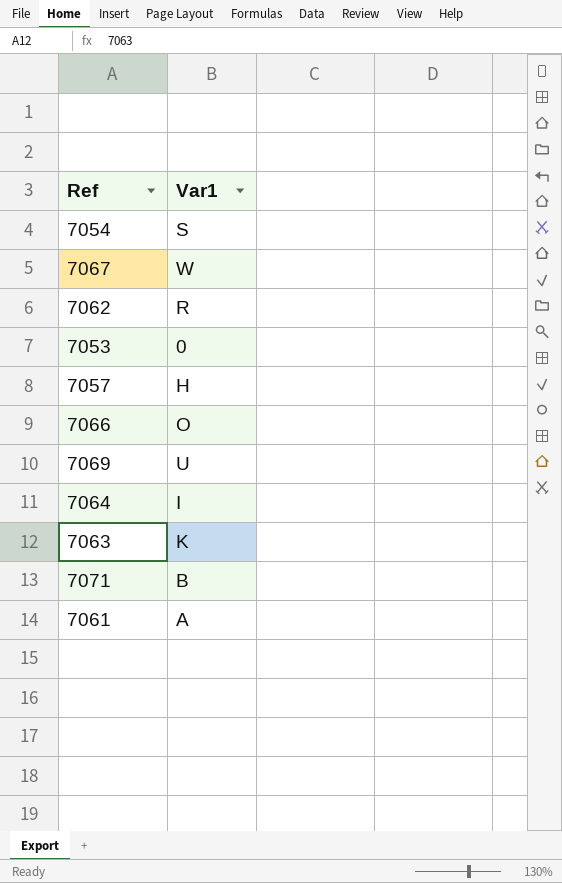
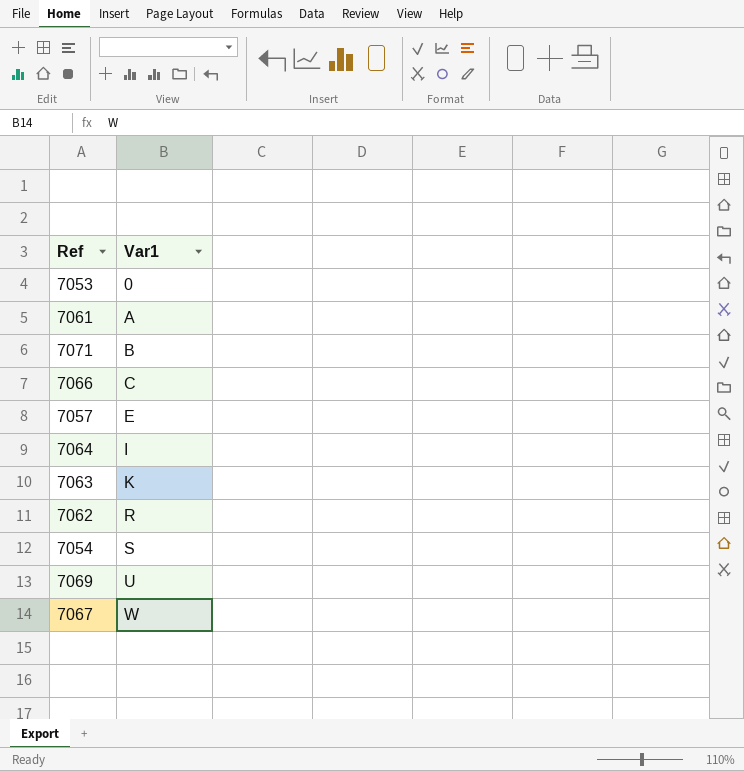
row order: none -> Var1 ascending
7066 | Var1: O -> C
7057 | Var1: H -> E

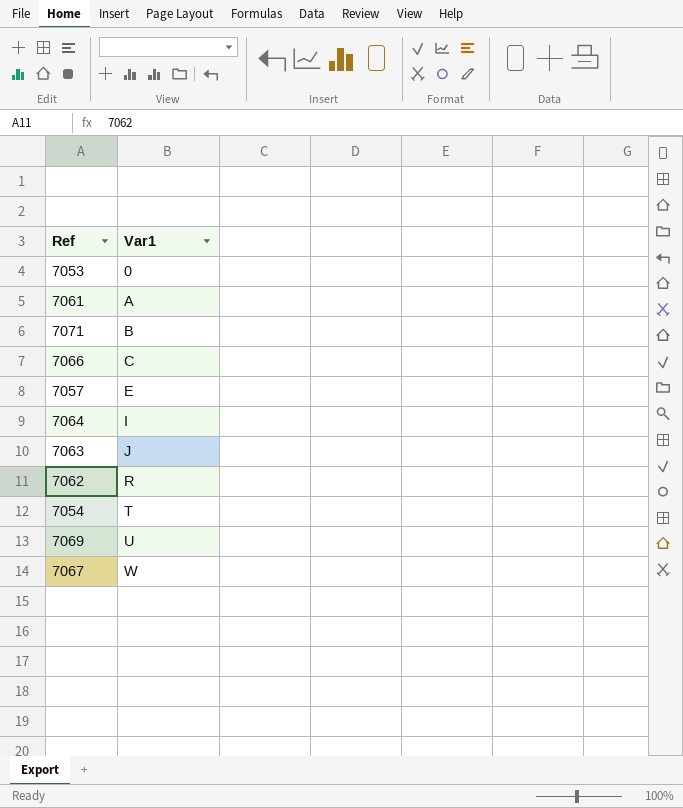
7063 | Var1: K -> J
7054 | Var1: S -> T

